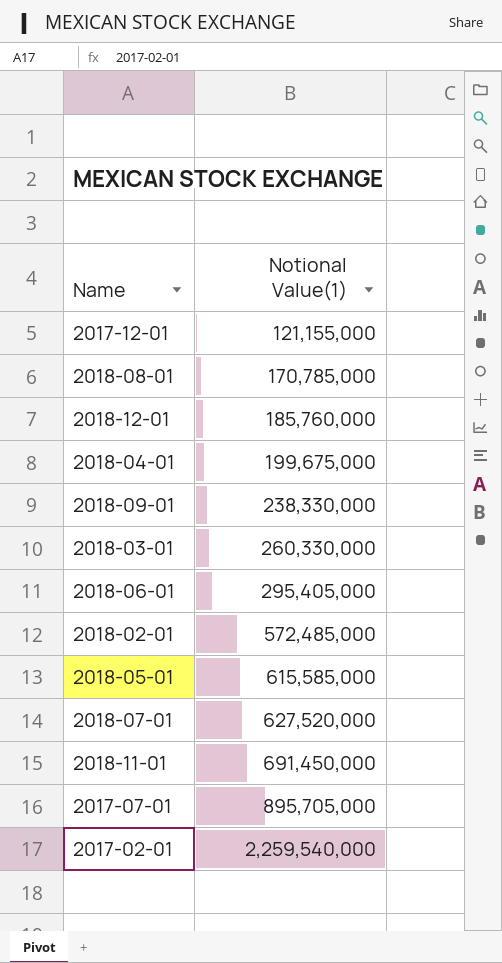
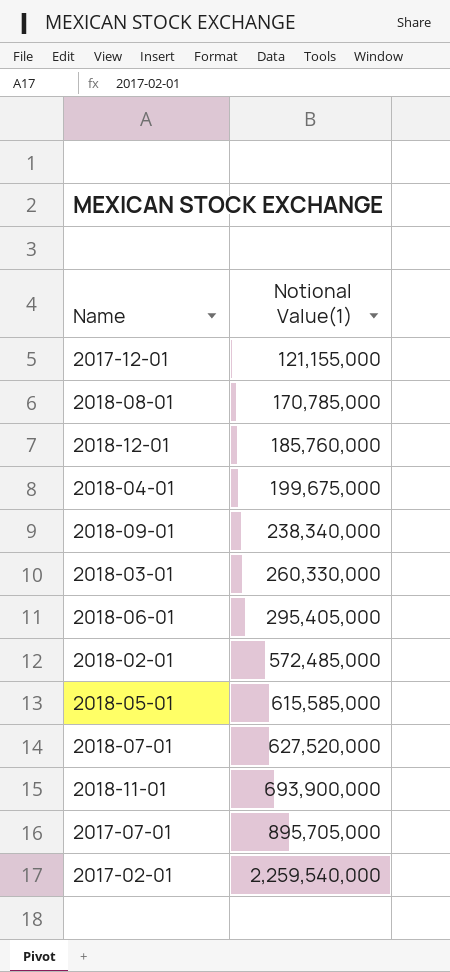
2018-09-01 | Notional Value(1): 238,330,000 -> 238,340,000
2018-11-01 | Notional Value(1): 691,450,000 -> 693,900,000

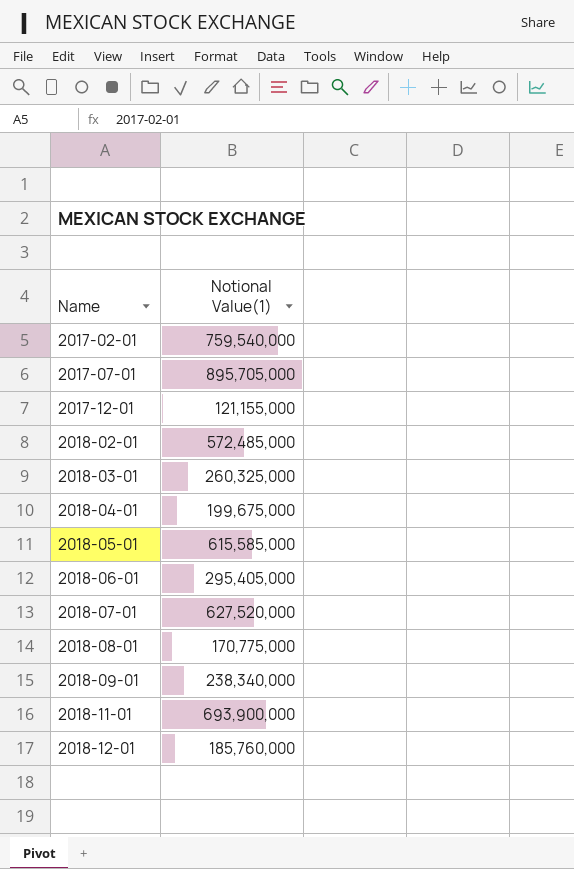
row order: Notional Value(1) ascending -> Name ascending
2017-02-01 | Notional Value(1): 2,259,540,000 -> 759,540,000
2018-03-01 | Notional Value(1): 260,330,000 -> 260,325,000
2018-08-01 | Notional Value(1): 170,785,000 -> 170,775,000

